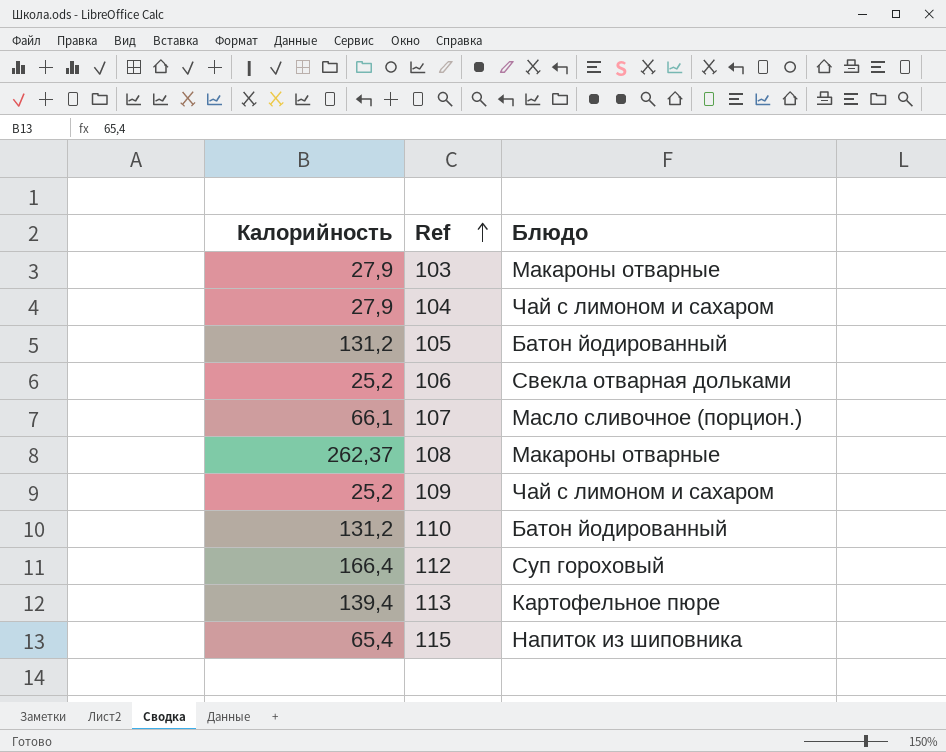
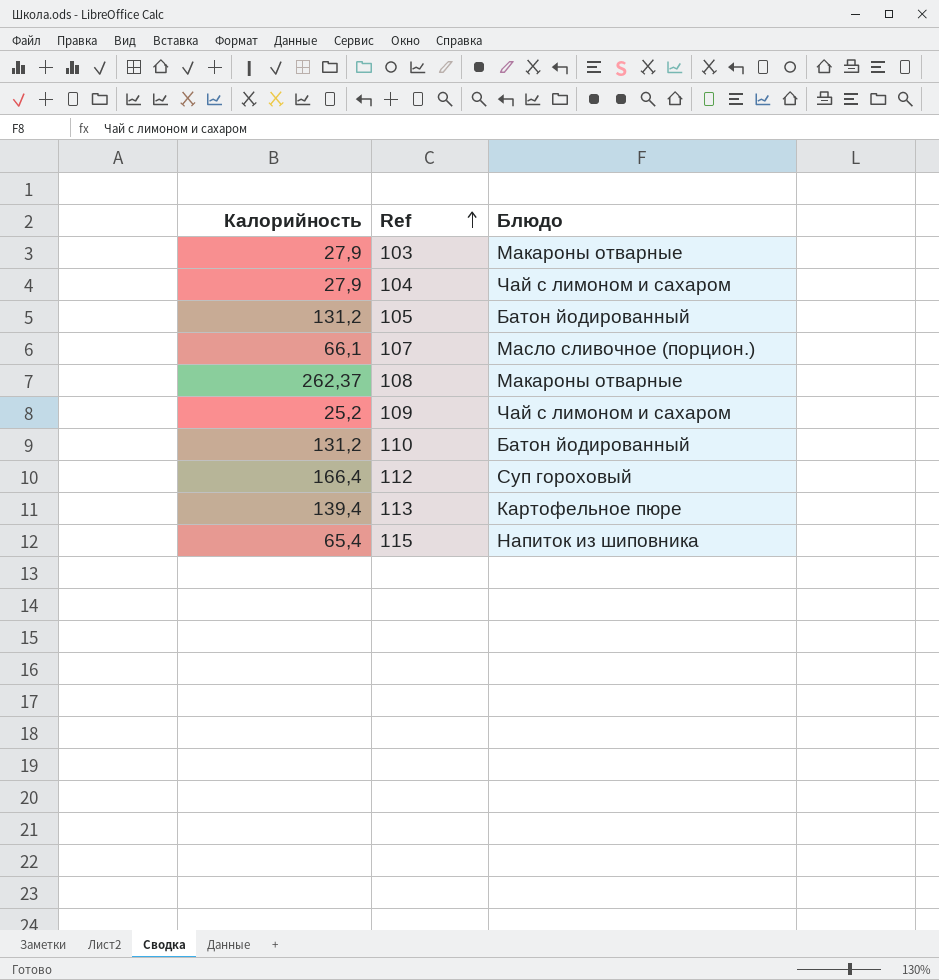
row 106: 25,2 | Свекла отварная дольками -> none

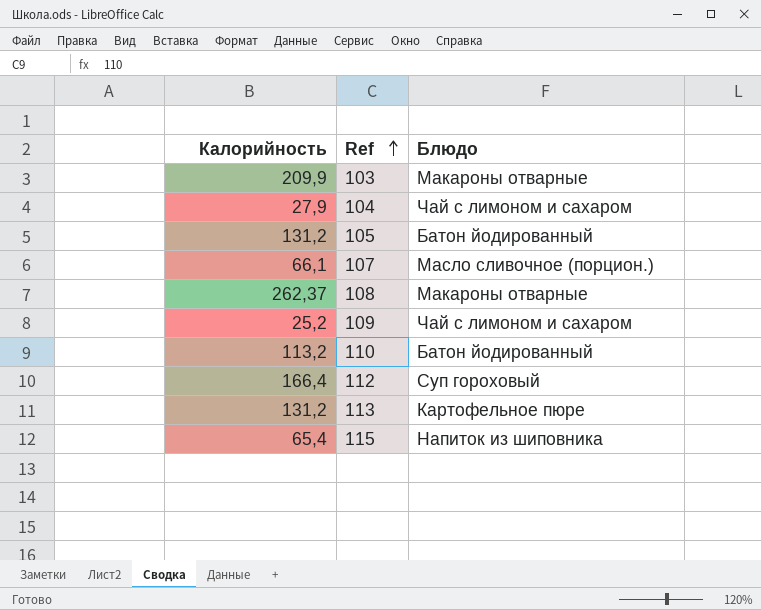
103 | Калорийность: 27,9 -> 209,9
110 | Калорийность: 131,2 -> 113,2
113 | Калорийность: 139,4 -> 131,2

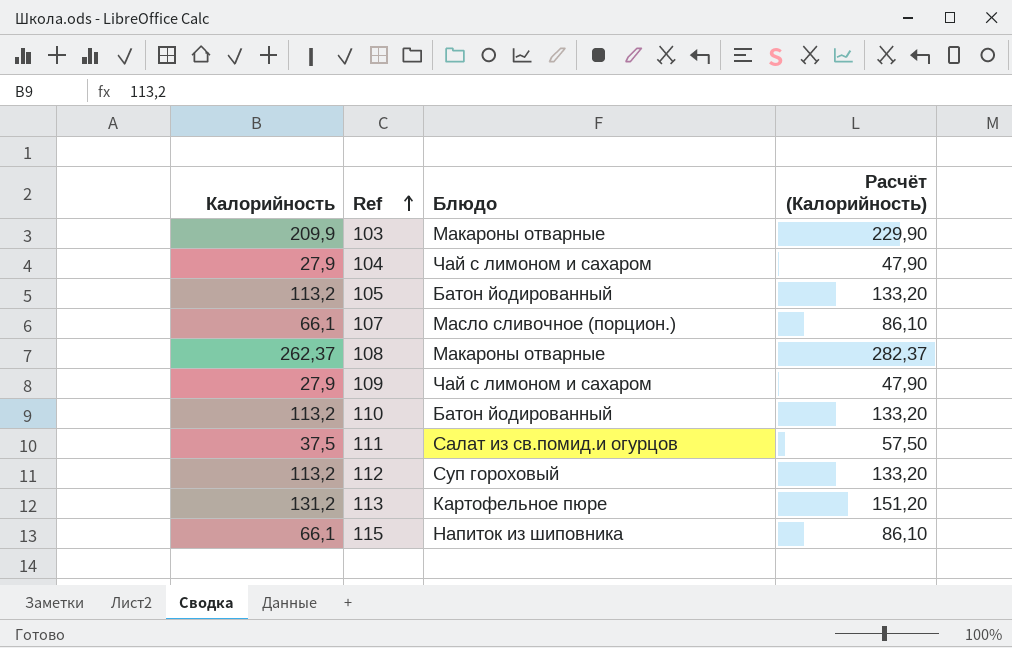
column Расчёт (Калорийность) | formula: none -> [Калорийность] + 20
105 | Калорийность: 131,2 -> 113,2
109 | Калорийность: 25,2 -> 27,9
row 111: none -> 37,5 | Салат из св.помид.и огурцов | 57,50
112 | Калорийность: 166,4 -> 113,2
115 | Калорийность: 65,4 -> 66,1

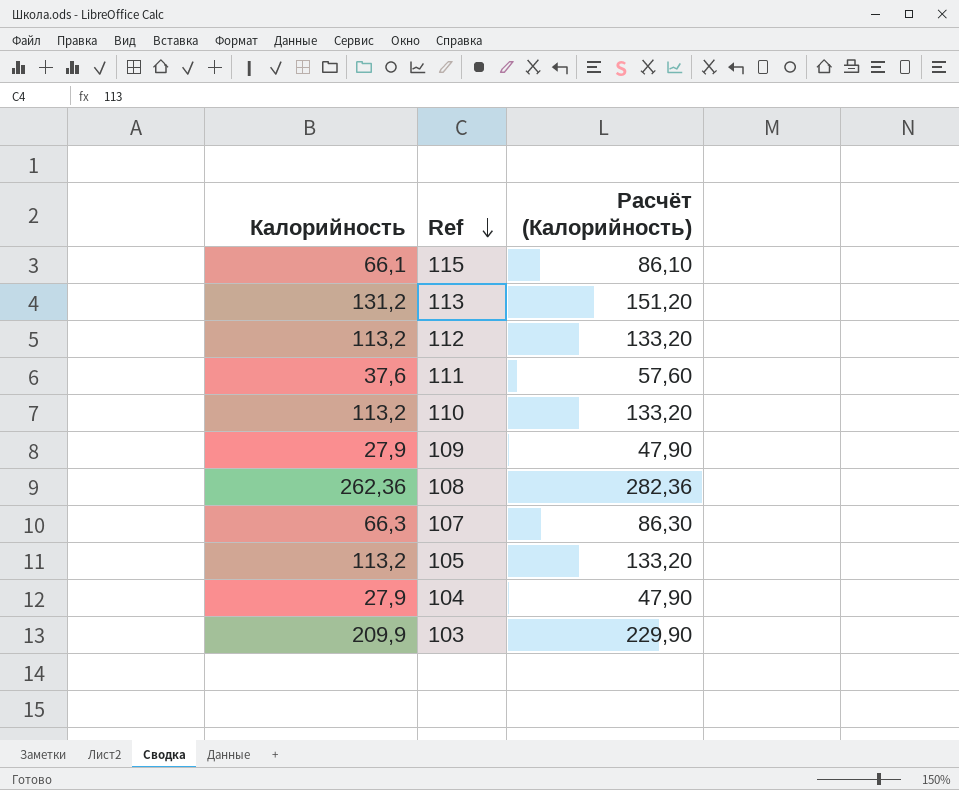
row order: Ref ascending -> Ref descending
column Блюдо | position: 3 -> none
111 | Калорийность: 37,5 -> 37,6
111 | Расчёт (Калорийность): 57,50 -> 57,60
108 | Калорийность: 262,37 -> 262,36
108 | Расчёт (Калорийность): 282,37 -> 282,36
107 | Калорийность: 66,1 -> 66,3
107 | Расчёт (Калорийность): 86,10 -> 86,30

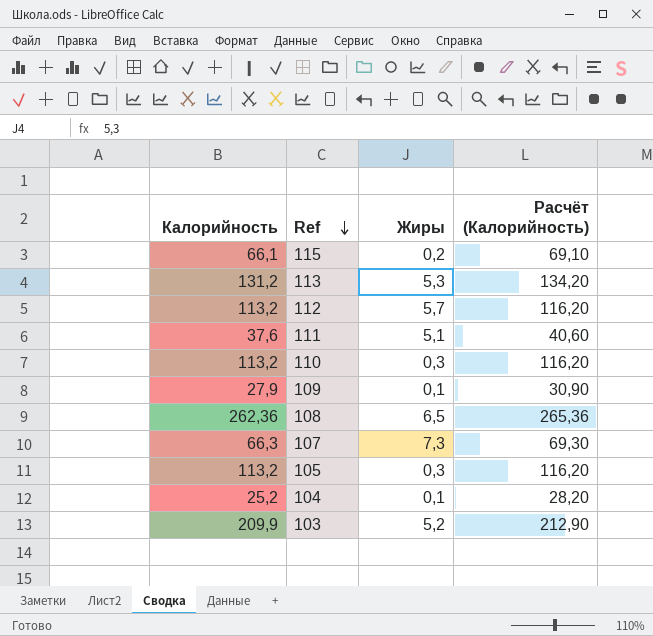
column Жиры | position: none -> 3
column Расчёт (Калорийность) | formula: [Калорийность] + 20 -> [Калорийность] + 3
104 | Калорийность: 27,9 -> 25,2

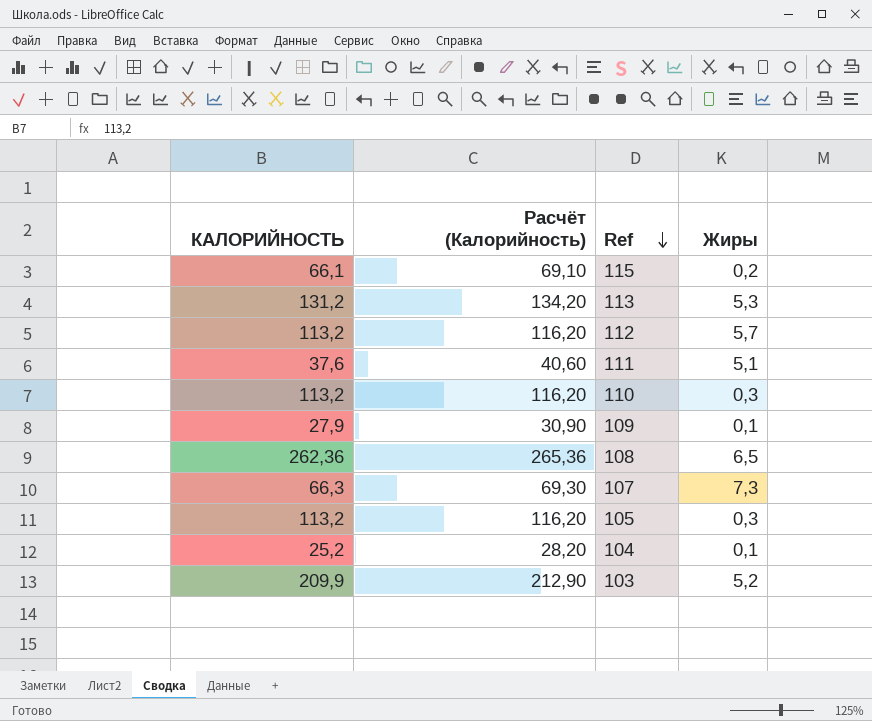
column name: Калорийность -> КАЛОРИЙНОСТЬ
column Расчёт (Калорийность) | position: 4 -> 2

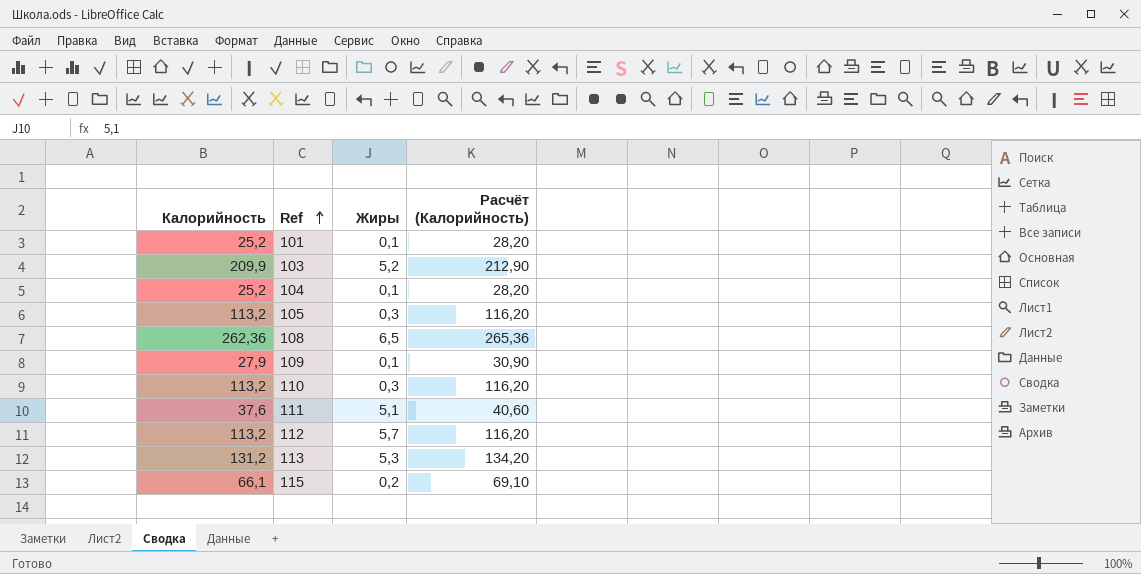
row order: Ref descending -> Ref ascending
column name: КАЛОРИЙНОСТЬ -> Калорийность
column Расчёт (Калорийность) | position: 2 -> 4
row 107: 66,3 | 69,30 | 7,3 -> none
row 101: none -> 25,2 | 0,1 | 28,20

